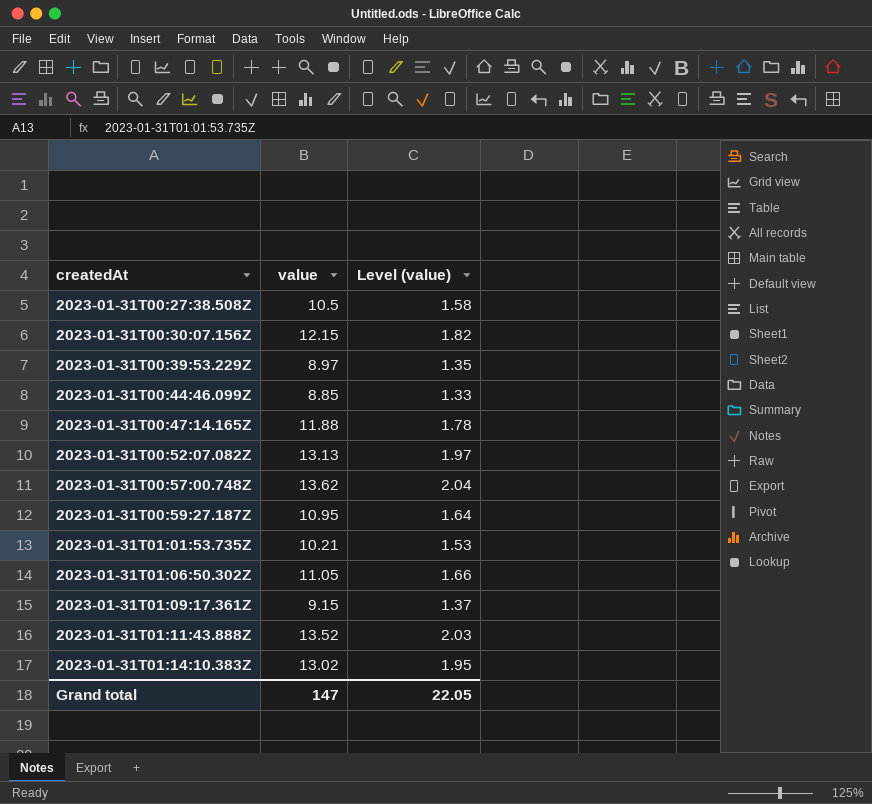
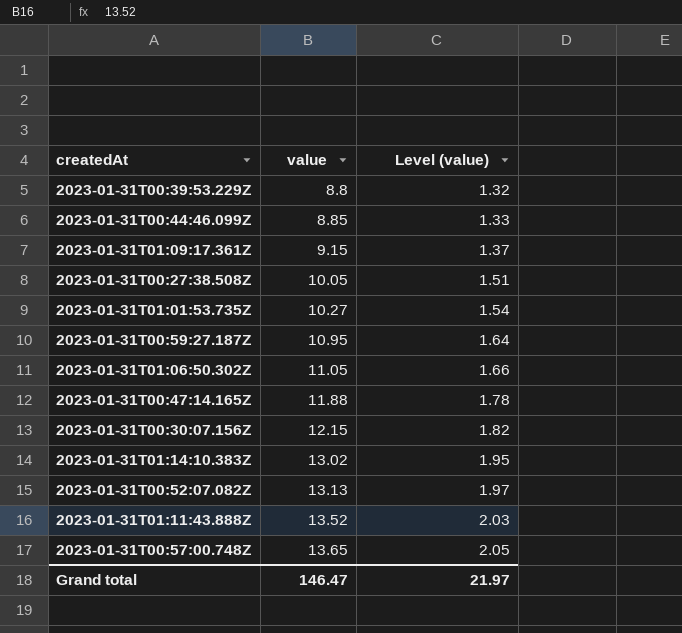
row order: createdAt ascending -> value ascending
2023-01-31T00:39:53.229Z | value: 8.97 -> 8.8
2023-01-31T00:39:53.229Z | Level (value): 1.35 -> 1.32
2023-01-31T00:27:38.508Z | value: 10.5 -> 10.05
2023-01-31T00:27:38.508Z | Level (value): 1.58 -> 1.51
2023-01-31T01:01:53.735Z | value: 10.21 -> 10.27
2023-01-31T01:01:53.735Z | Level (value): 1.53 -> 1.54
2023-01-31T00:57:00.748Z | value: 13.62 -> 13.65
2023-01-31T00:57:00.748Z | Level (value): 2.04 -> 2.05
Grand total | value: 147 -> 146.47
Grand total | Level (value): 22.05 -> 21.97

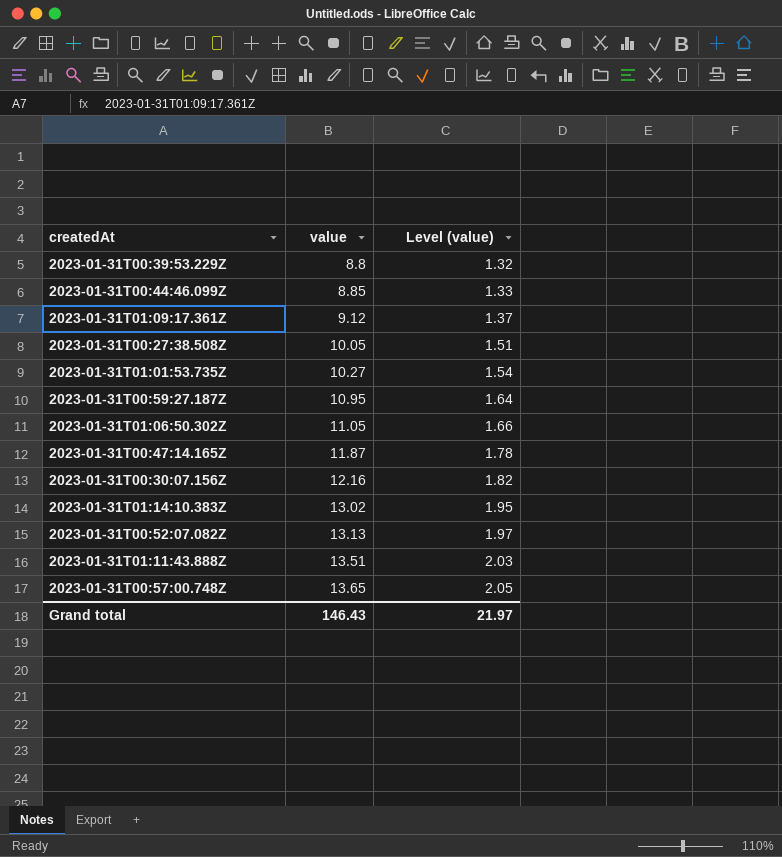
2023-01-31T01:09:17.361Z | value: 9.15 -> 9.12
2023-01-31T00:47:14.165Z | value: 11.88 -> 11.87
2023-01-31T00:30:07.156Z | value: 12.15 -> 12.16
2023-01-31T01:11:43.888Z | value: 13.52 -> 13.51
Grand total | value: 146.47 -> 146.43

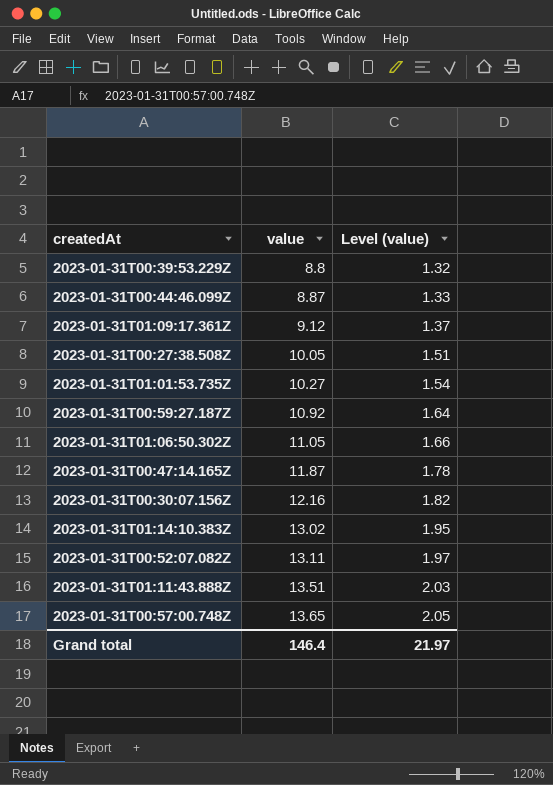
2023-01-31T00:44:46.099Z | value: 8.85 -> 8.87
2023-01-31T00:59:27.187Z | value: 10.95 -> 10.92
2023-01-31T00:52:07.082Z | value: 13.13 -> 13.11
Grand total | value: 146.43 -> 146.4

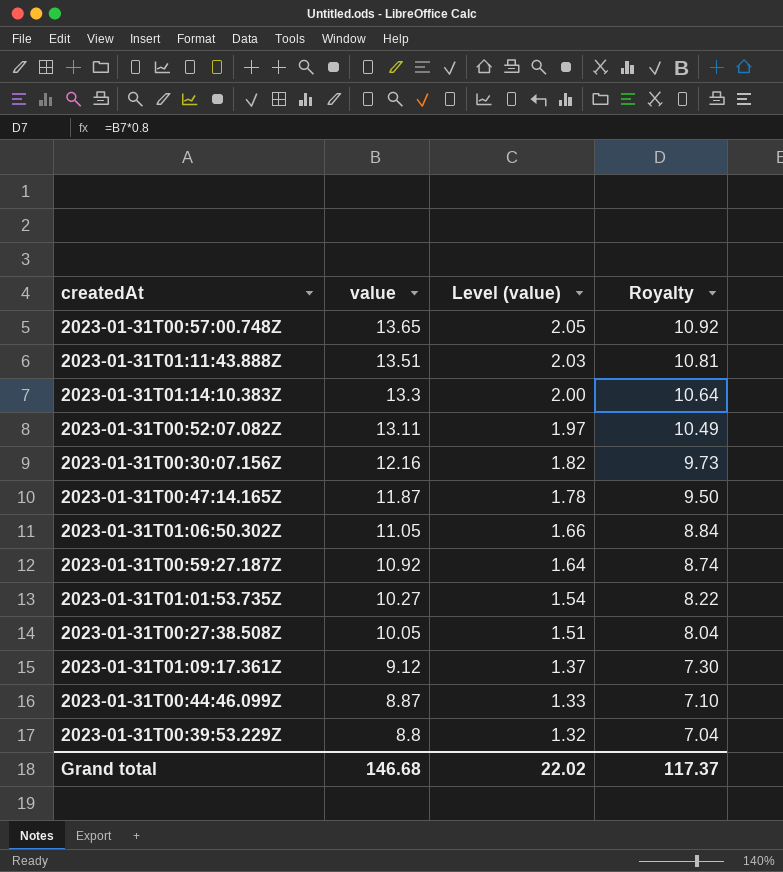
row order: value ascending -> value descending
column Royalty | formula: none -> [value] * 0.8
2023-01-31T01:14:10.383Z | value: 13.02 -> 13.3
2023-01-31T01:14:10.383Z | Level (value): 1.95 -> 2.00
Grand total | value: 146.4 -> 146.68
Grand total | Level (value): 21.97 -> 22.02

